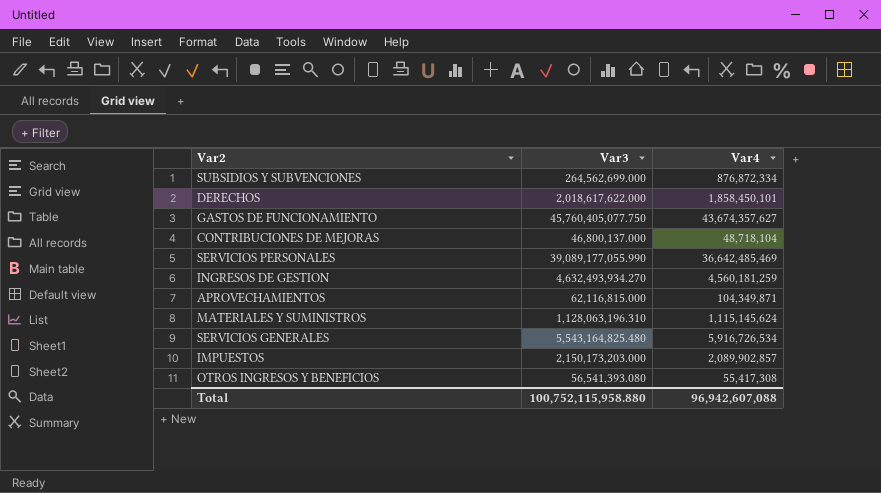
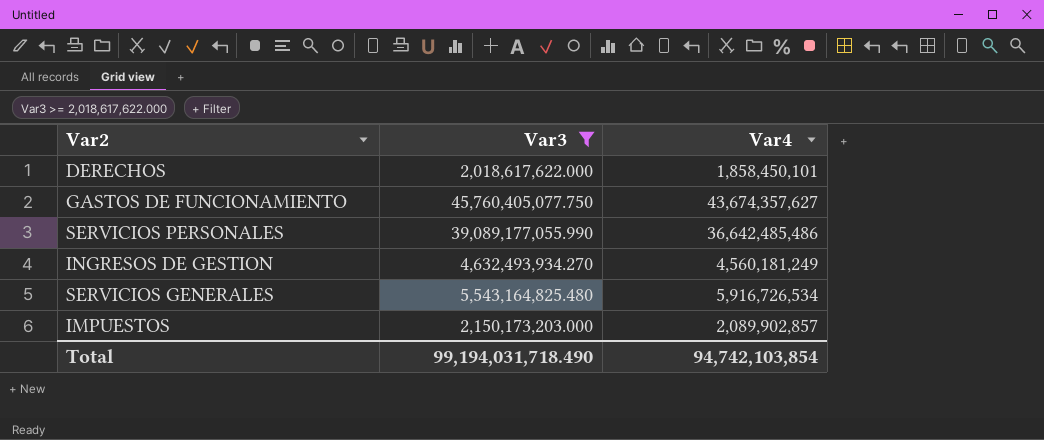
filter: none -> Var3 >= 2,018,617,622.000
SERVICIOS PERSONALES | Var4: 36,642,485,469 -> 36,642,485,486
INGRESOS DE GESTION | Var4: 4,560,181,259 -> 4,560,181,249
Total | Var3: 100,752,115,958.880 -> 99,194,031,718.490
Total | Var4: 96,942,607,088 -> 94,742,103,854

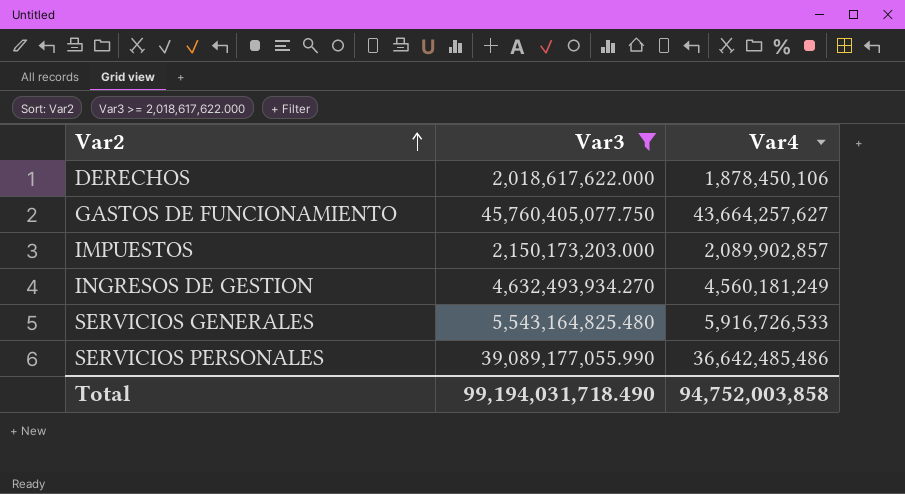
row order: none -> Var2 ascending
DERECHOS | Var4: 1,858,450,101 -> 1,878,450,106
GASTOS DE FUNCIONAMIENTO | Var4: 43,674,357,627 -> 43,664,257,627
SERVICIOS GENERALES | Var4: 5,916,726,534 -> 5,916,726,533
Total | Var4: 94,742,103,854 -> 94,752,003,858

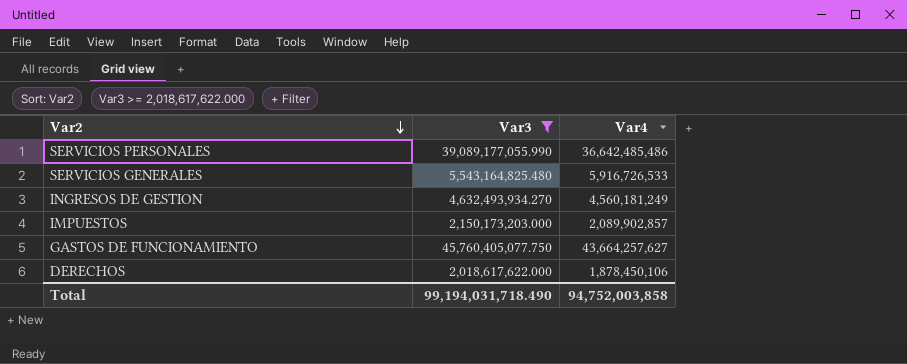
row order: Var2 ascending -> Var2 descending

